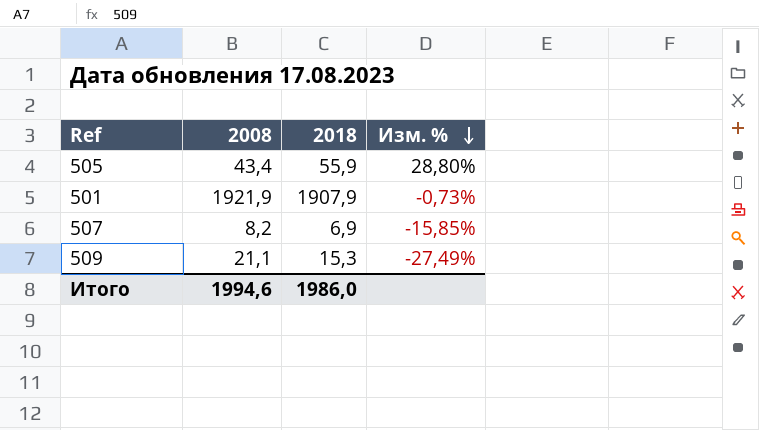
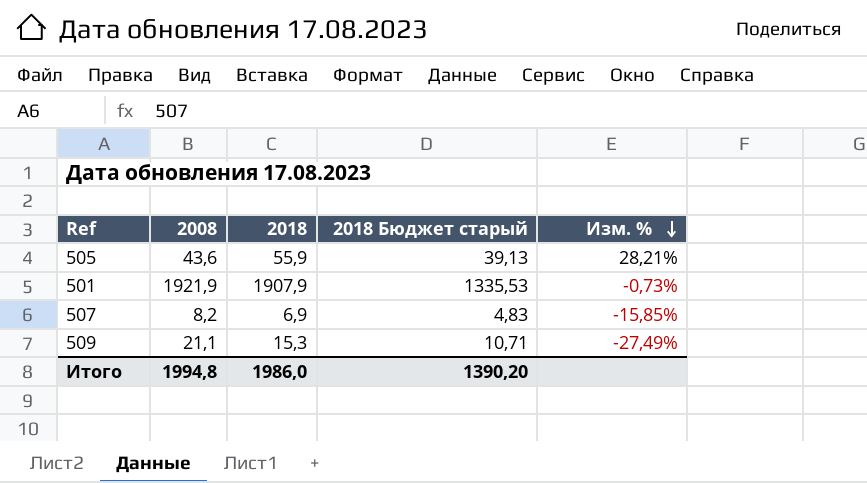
column 2018 Бюджет старый | formula: none -> [2018] * 0,7
505 | 2008: 43,4 -> 43,6
505 | Изм. %: 28,80% -> 28,21%
Итого | 2008: 1994,6 -> 1994,8

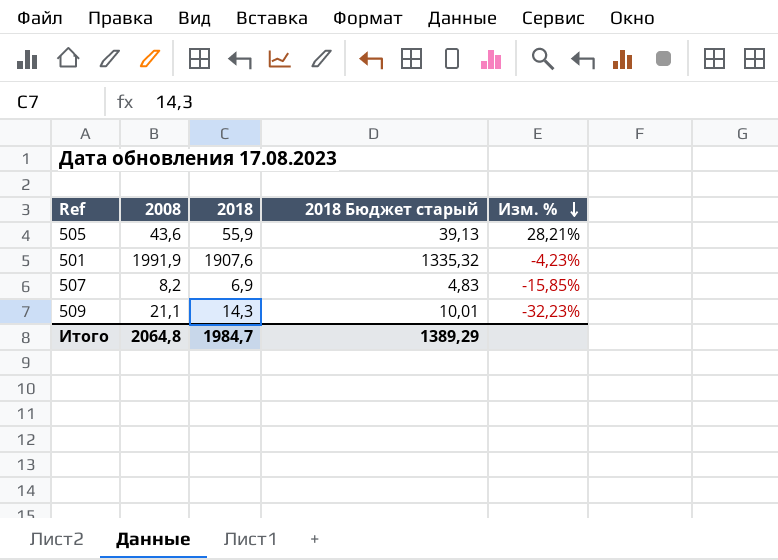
501 | 2008: 1921,9 -> 1991,9
501 | 2018: 1907,9 -> 1907,6
501 | 2018 Бюджет старый: 1335,53 -> 1335,32
501 | Изм. %: -0,73% -> -4,23%
509 | 2018: 15,3 -> 14,3
509 | 2018 Бюджет старый: 10,71 -> 10,01
509 | Изм. %: -27,49% -> -32,23%
Итого | 2008: 1994,8 -> 2064,8
Итого | 2018: 1986,0 -> 1984,7
Итого | 2018 Бюджет старый: 1390,20 -> 1389,29

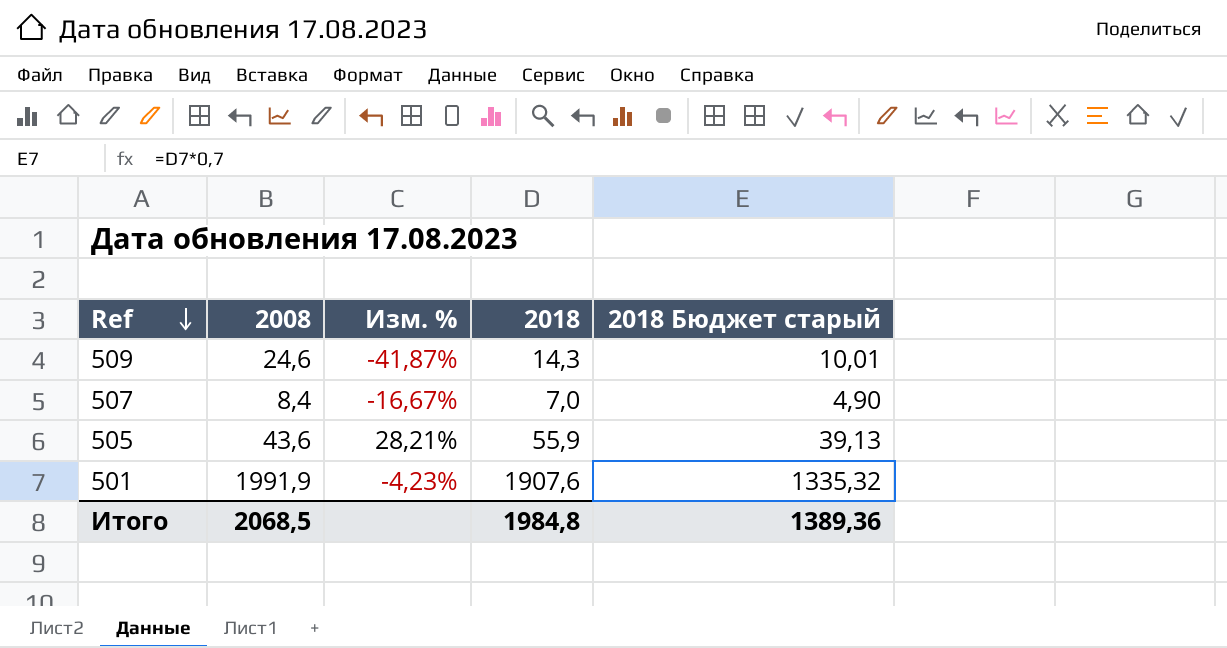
row order: Изм. % descending -> Ref descending
column Изм. % | position: 5 -> 3
509 | 2008: 21,1 -> 24,6
509 | Изм. %: -32,23% -> -41,87%
507 | 2008: 8,2 -> 8,4
507 | Изм. %: -15,85% -> -16,67%
507 | 2018: 6,9 -> 7,0
507 | 2018 Бюджет старый: 4,83 -> 4,90
Итого | 2008: 2064,8 -> 2068,5
Итого | 2018: 1984,7 -> 1984,8
Итого | 2018 Бюджет старый: 1389,29 -> 1389,36

